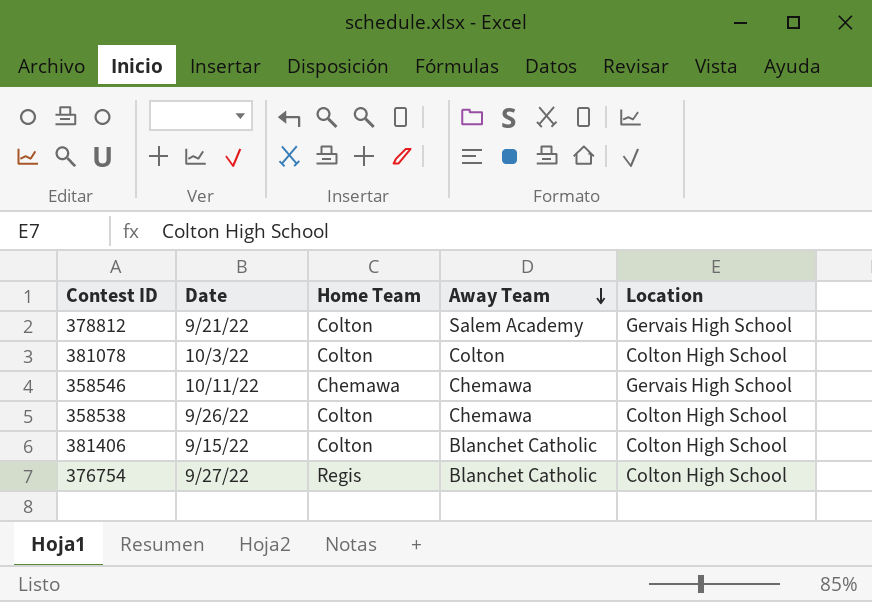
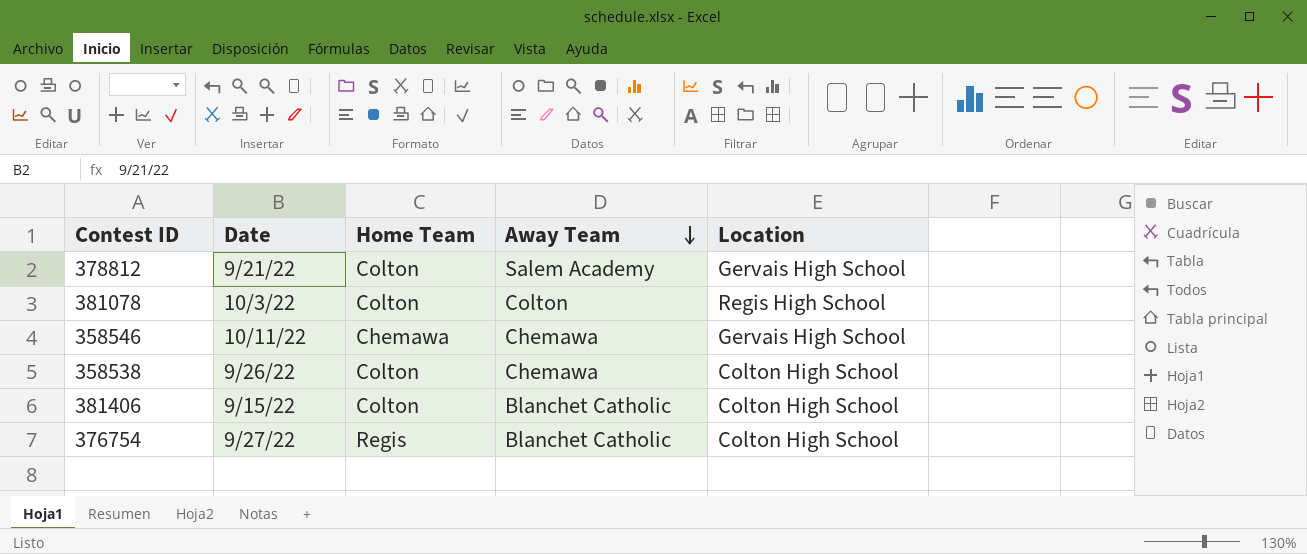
381078 | Location: Colton High School -> Regis High School

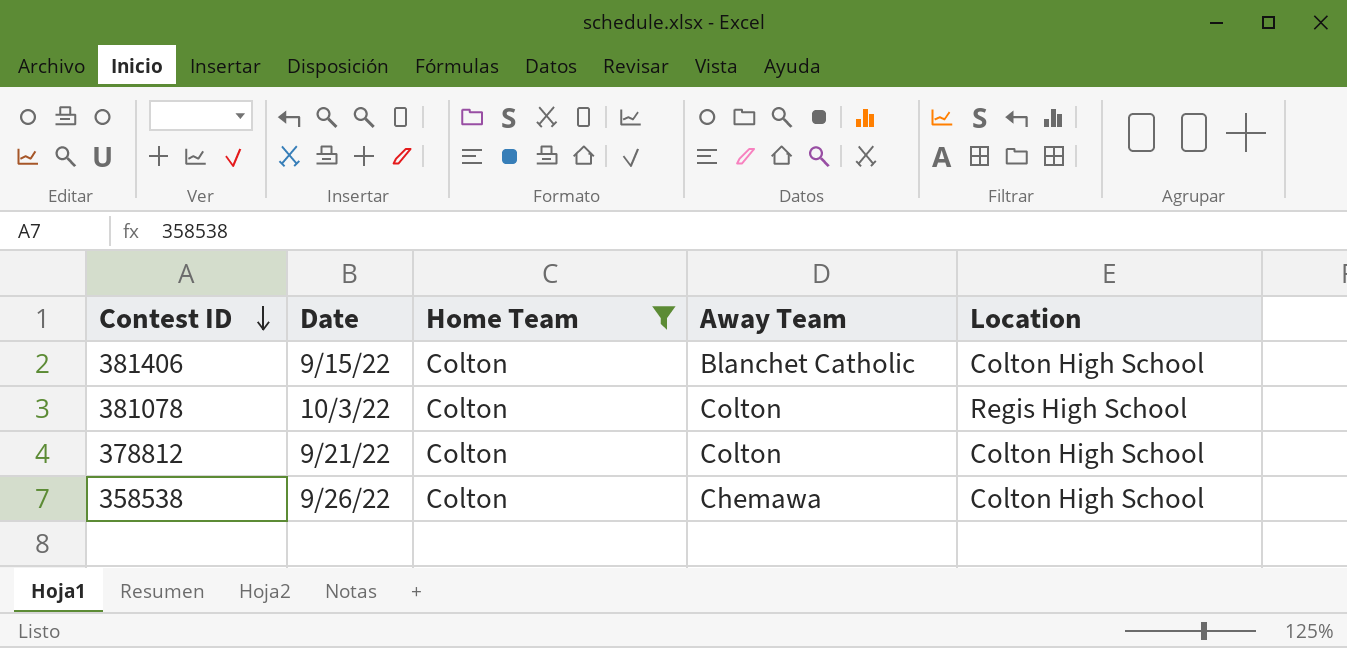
filter: none -> Home Team = Colton
row order: Away Team descending -> Contest ID descending
378812 | Away Team: Salem Academy -> Colton
378812 | Location: Gervais High School -> Colton High School

